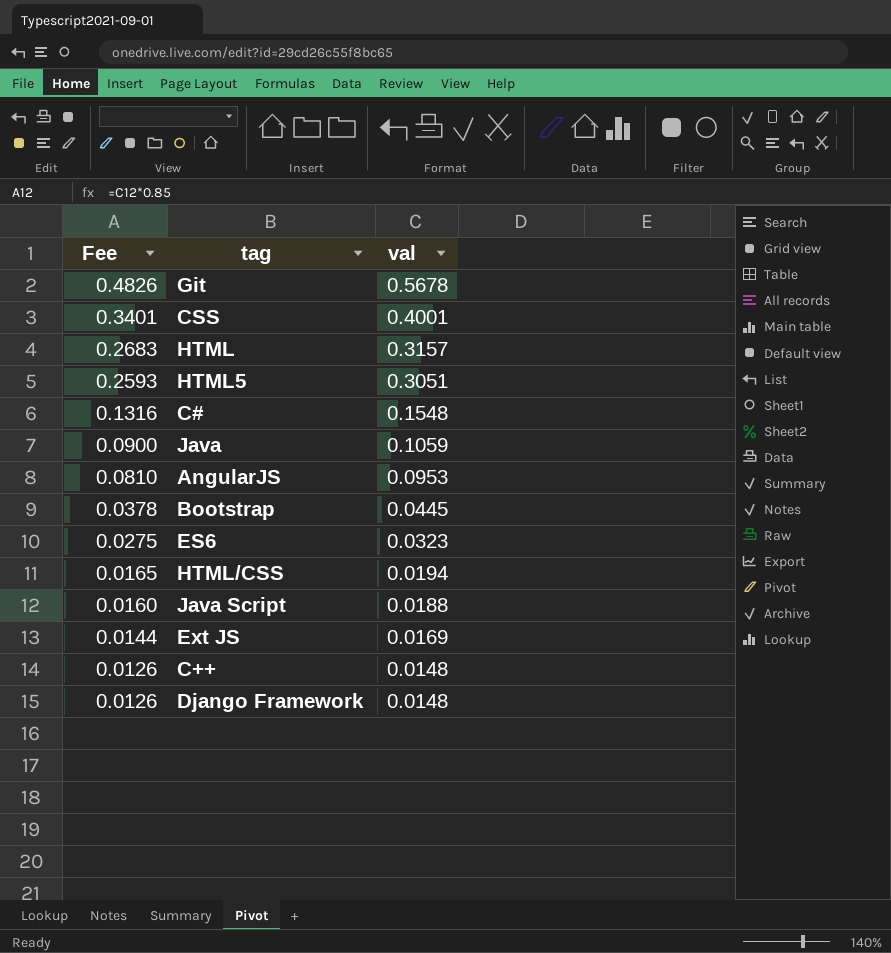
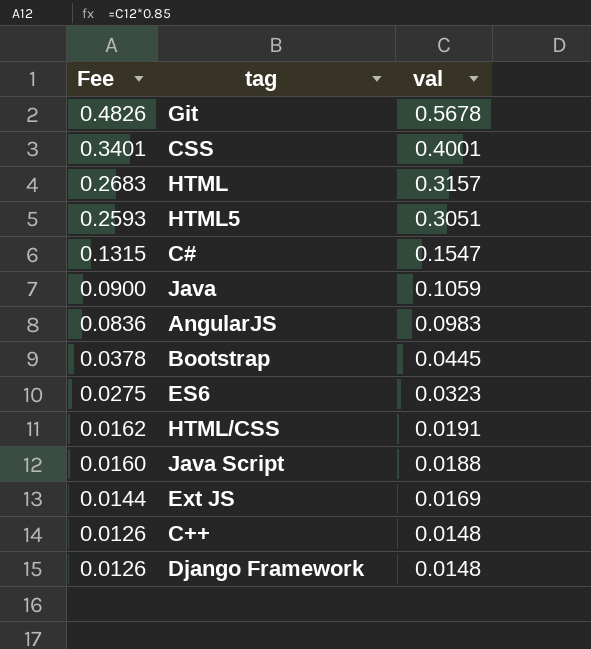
C# | Fee: 0.1316 -> 0.1315
C# | val: 0.1548 -> 0.1547
AngularJS | Fee: 0.0810 -> 0.0836
AngularJS | val: 0.0953 -> 0.0983
HTML/CSS | Fee: 0.0165 -> 0.0162
HTML/CSS | val: 0.0194 -> 0.0191

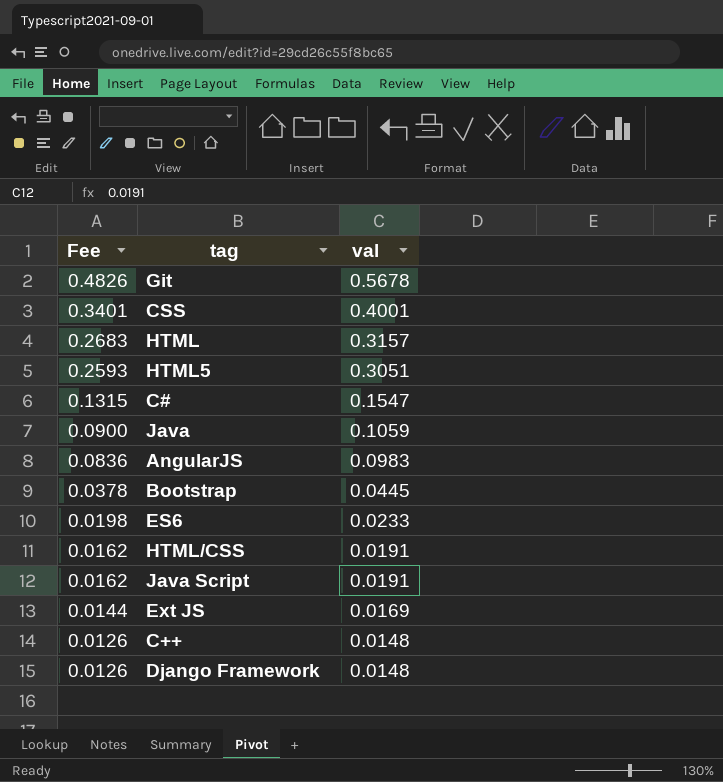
ES6 | Fee: 0.0275 -> 0.0198
ES6 | val: 0.0323 -> 0.0233
Java Script | Fee: 0.0160 -> 0.0162
Java Script | val: 0.0188 -> 0.0191

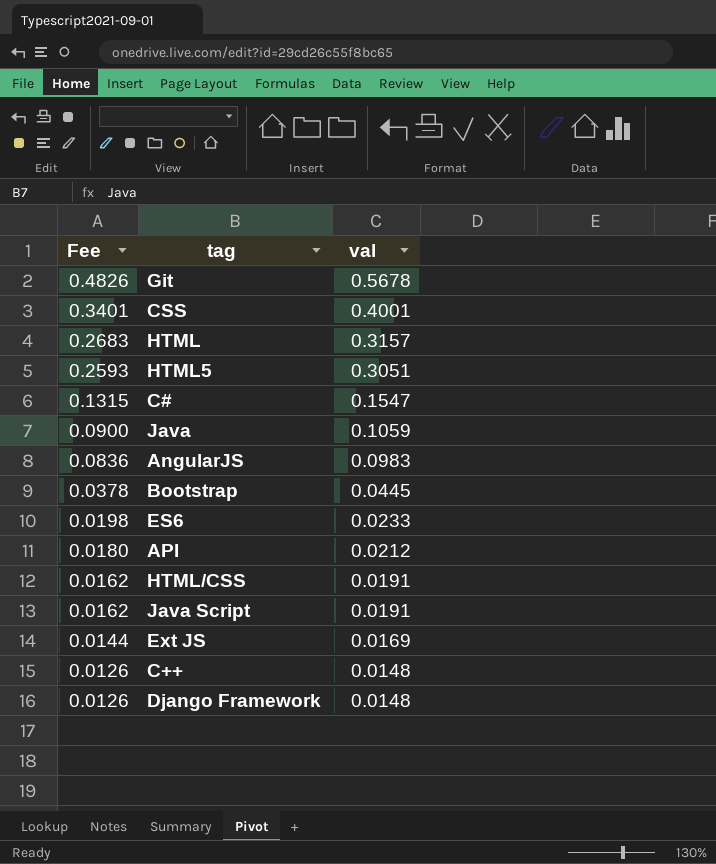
row API: none -> 0.0180 | 0.0212

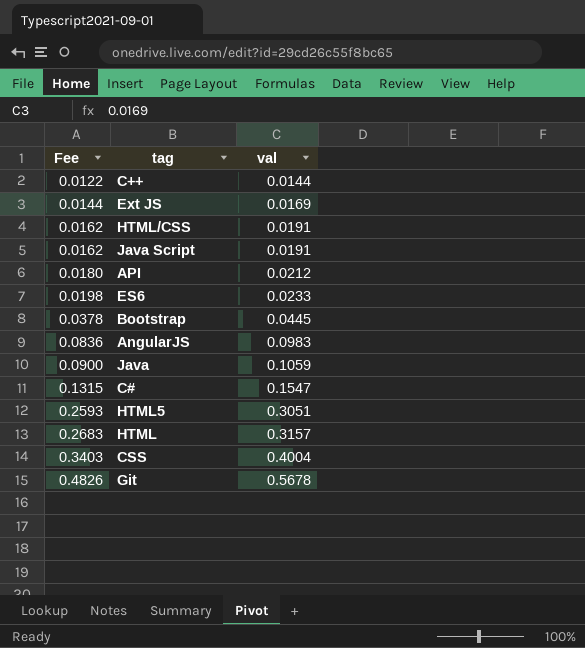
row order: Fee descending -> Fee ascending
row Django Framework: 0.0126 | 0.0148 -> none
C++ | Fee: 0.0126 -> 0.0122
C++ | val: 0.0148 -> 0.0144
CSS | Fee: 0.3401 -> 0.3403
CSS | val: 0.4001 -> 0.4004

